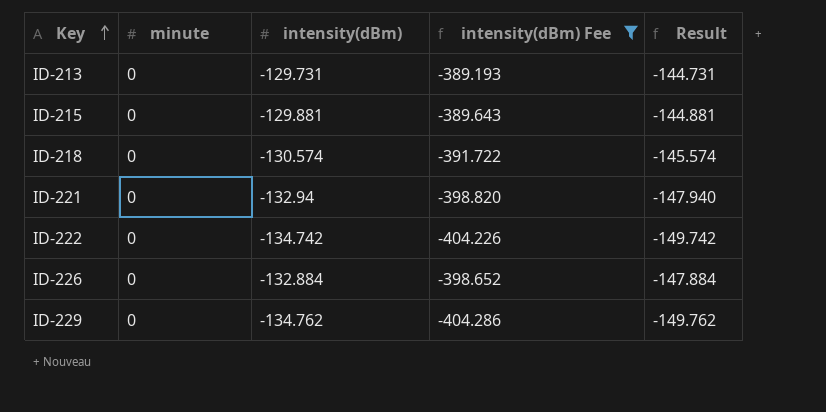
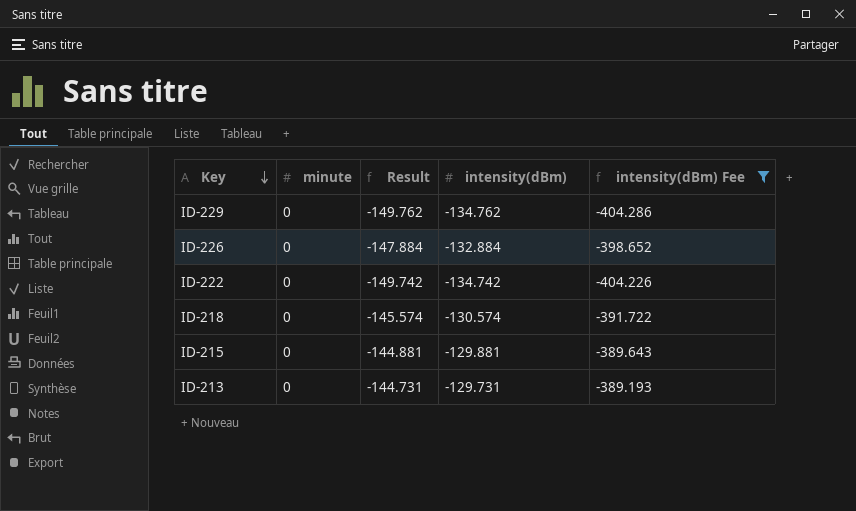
row order: Key ascending -> Key descending
column Result | position: 5 -> 3
row ID-221: 0 | -132.94 | -398.820 | -147.940 -> none

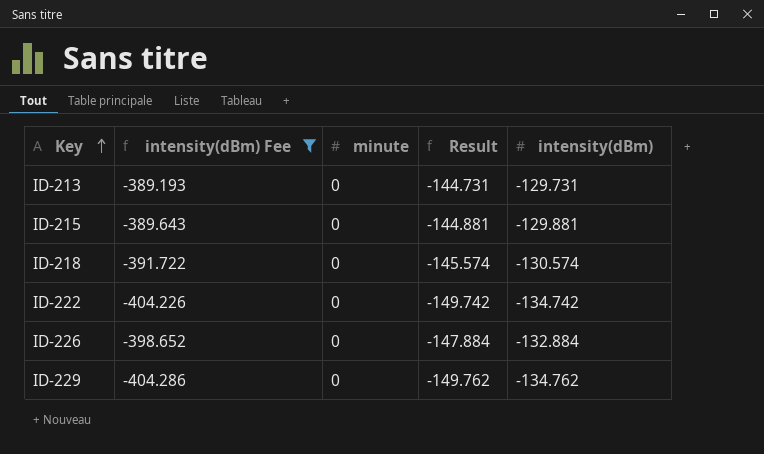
row order: Key descending -> Key ascending
column intensity(dBm) Fee | position: 5 -> 2

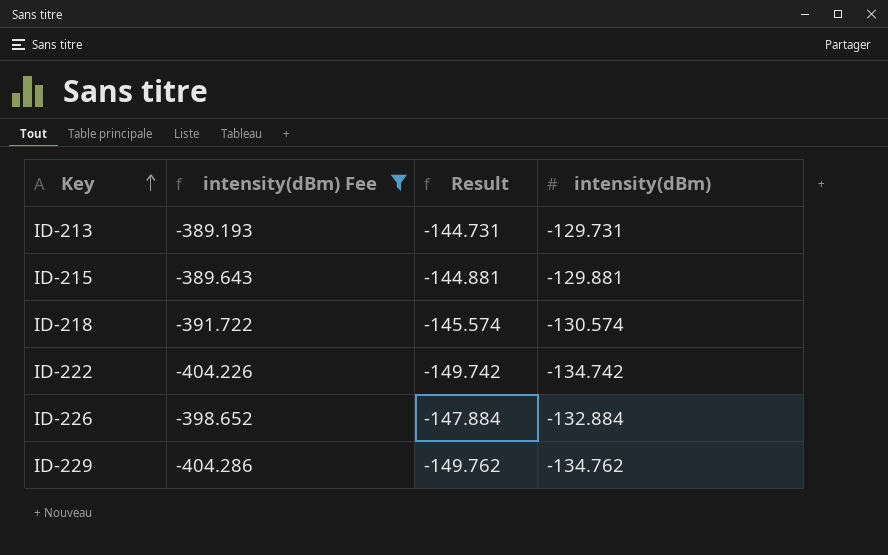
column minute | position: 3 -> none

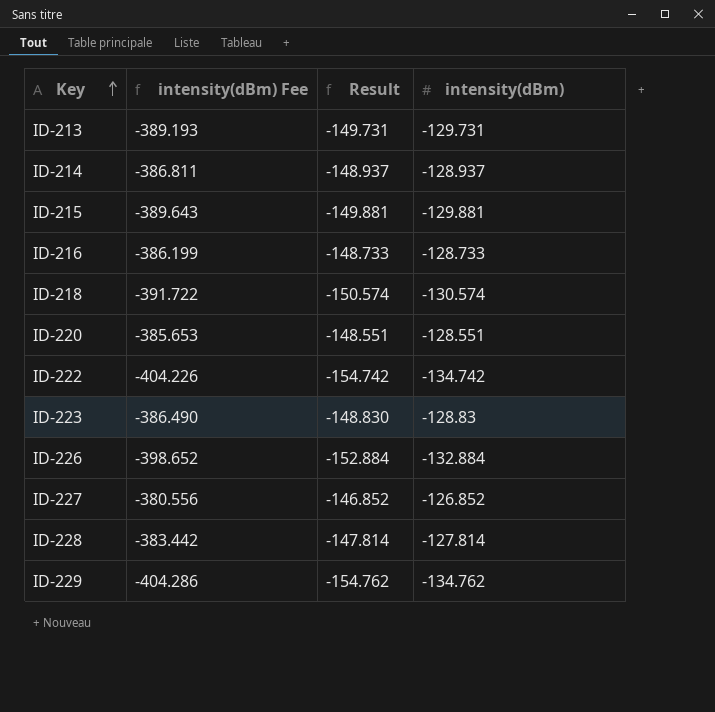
filter: intensity(dBm) Fee <= -389.193 -> none
column Result | formula: [intensity(dBm)] - 15 -> [intensity(dBm)] - 20

